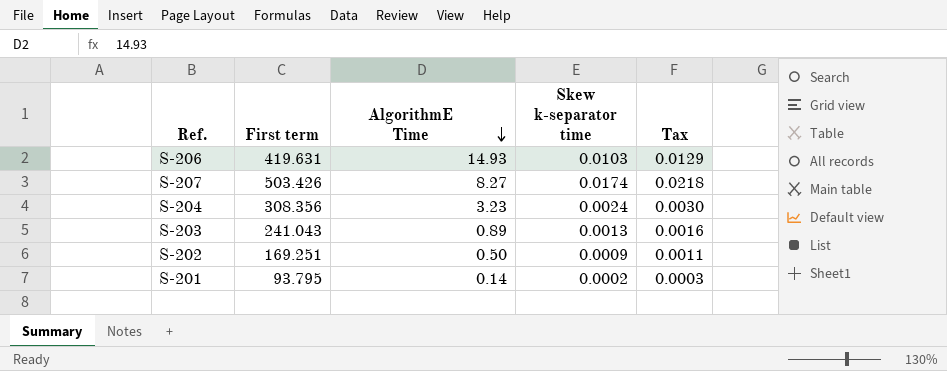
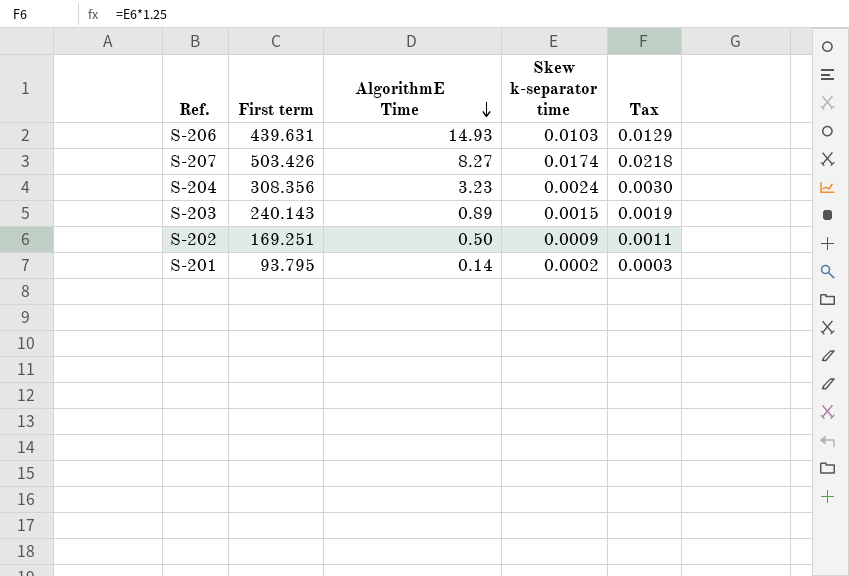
S-206 | First term: 419.631 -> 439.631
S-203 | First term: 241.043 -> 240.143
S-203 | Skew k-separator time: 0.0013 -> 0.0015
S-203 | Tax: 0.0016 -> 0.0019

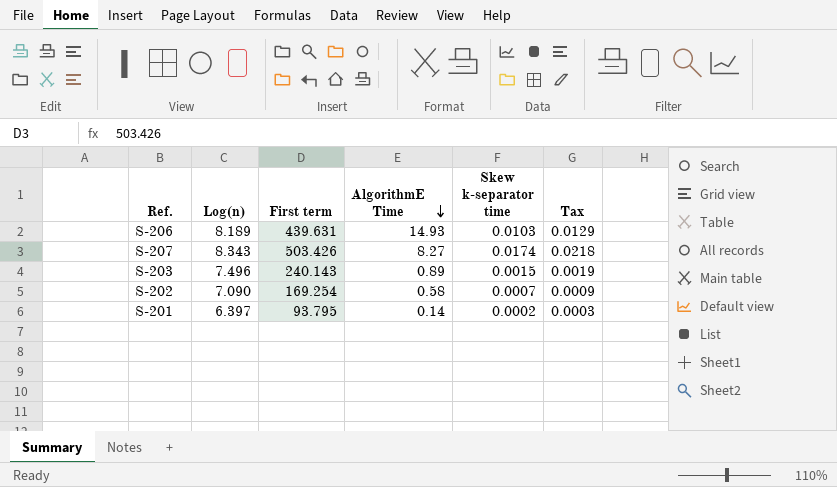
column Log(n) | position: none -> 2
row S-204: 308.356 | 3.23 | 0.0024 | 0.0030 -> none
S-202 | First term: 169.251 -> 169.254
S-202 | AlgorithmE Time: 0.50 -> 0.58
S-202 | Skew k-separator time: 0.0009 -> 0.0007
S-202 | Tax: 0.0011 -> 0.0009

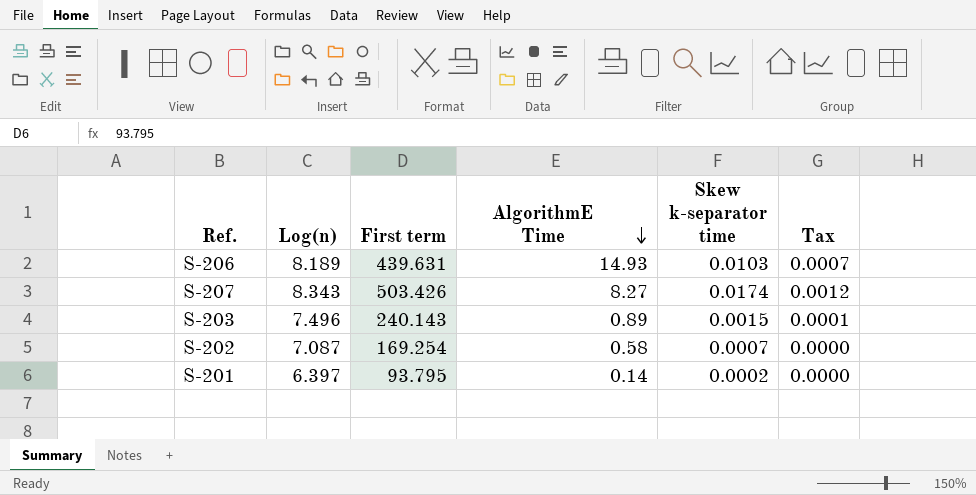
column Tax | formula: [Skew k-separator time] * 1.25 -> [Skew k-separator time] * 0.07
S-202 | Log(n): 7.090 -> 7.087

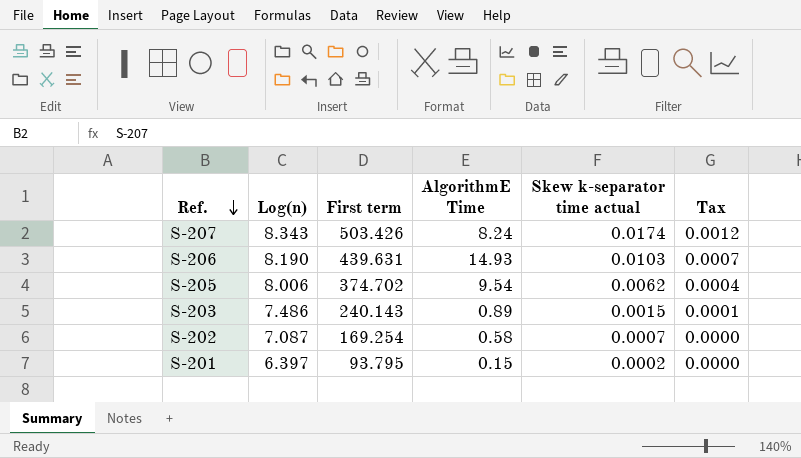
row order: AlgorithmE Time descending -> Ref. descending
column name: Skew k-separator time -> Skew k-separator time actual
S-207 | AlgorithmE Time: 8.27 -> 8.24
S-206 | Log(n): 8.189 -> 8.190
row S-205: none -> 8.006 | 374.702 | 9.54 | 0.0062 | 0.0004
S-203 | Log(n): 7.496 -> 7.486
S-201 | AlgorithmE Time: 0.14 -> 0.15

